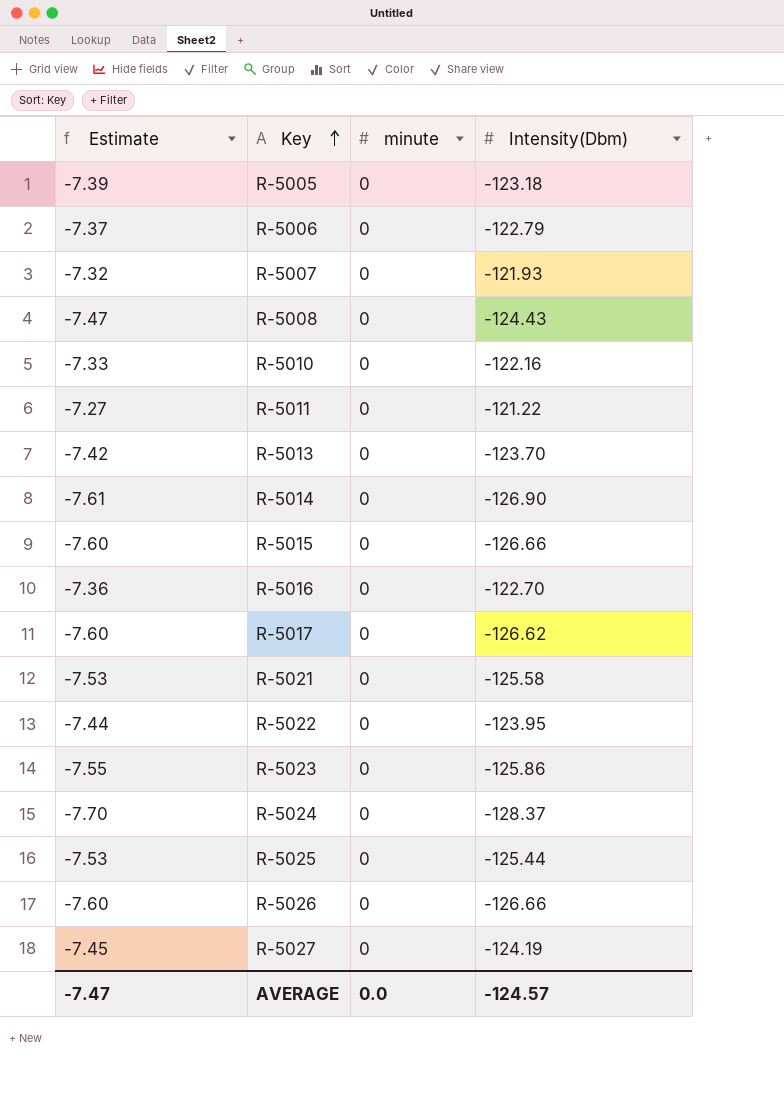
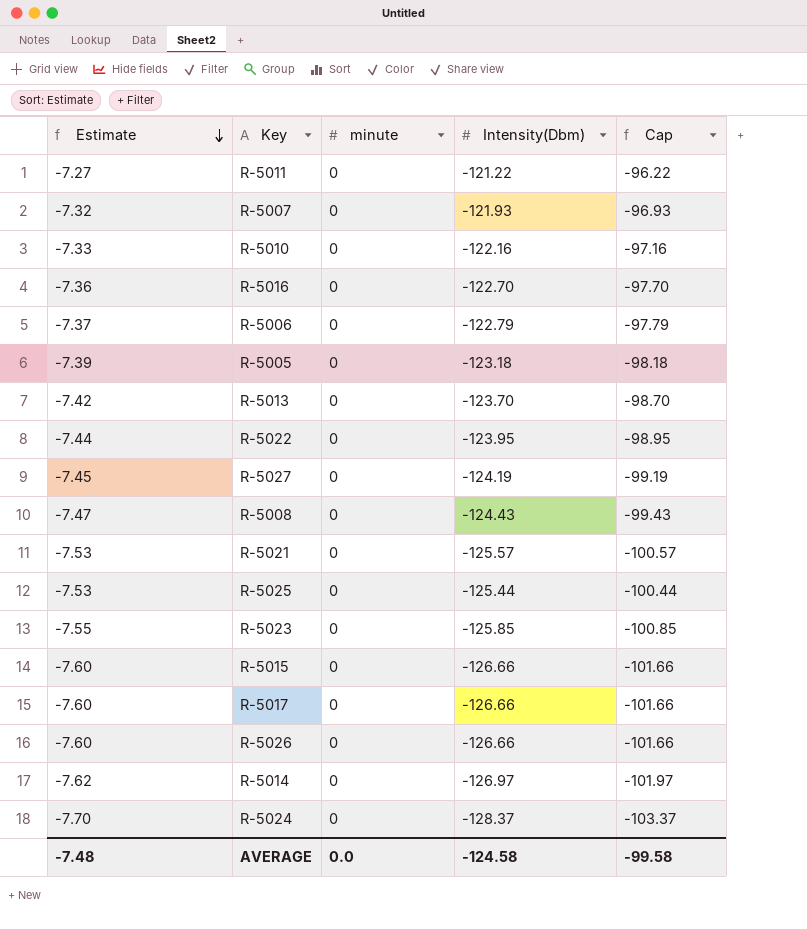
row order: Key ascending -> Estimate descending
column Cap | formula: none -> [Intensity(Dbm)] + 25
R-5021 | Intensity(Dbm): -125.58 -> -125.57
R-5023 | Intensity(Dbm): -125.86 -> -125.85
R-5017 | Intensity(Dbm): -126.62 -> -126.66
R-5014 | Estimate: -7.61 -> -7.62
R-5014 | Intensity(Dbm): -126.90 -> -126.97
AVERAGE | Estimate: -7.47 -> -7.48
AVERAGE | Intensity(Dbm): -124.57 -> -124.58

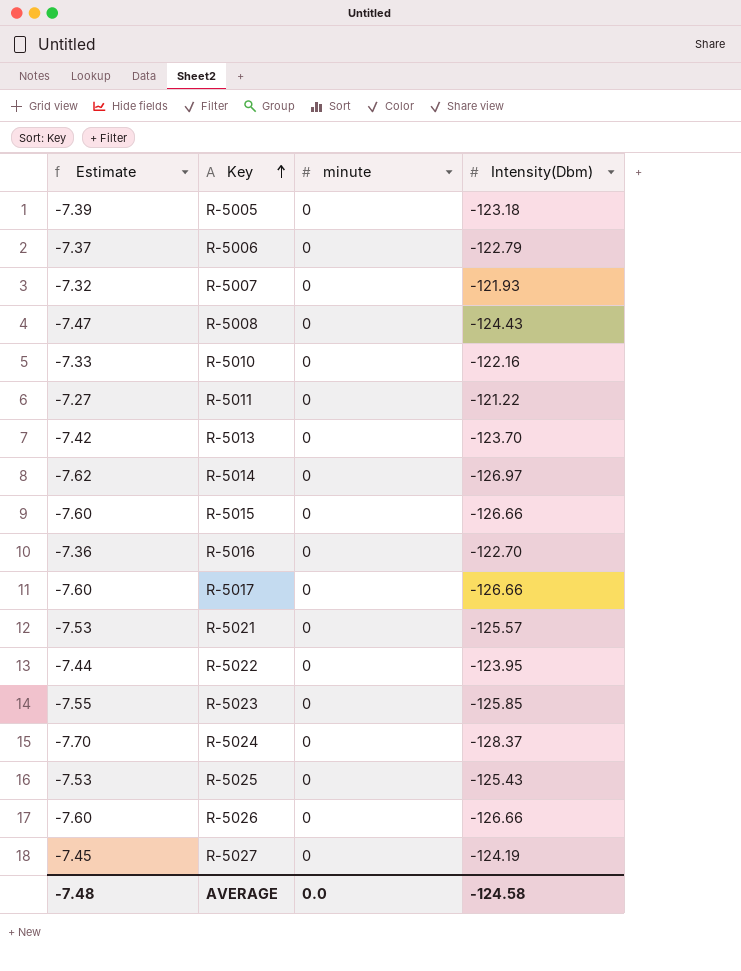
row order: Estimate descending -> Key ascending
column Cap | formula: [Intensity(Dbm)] + 25 -> none
R-5025 | Intensity(Dbm): -125.44 -> -125.43

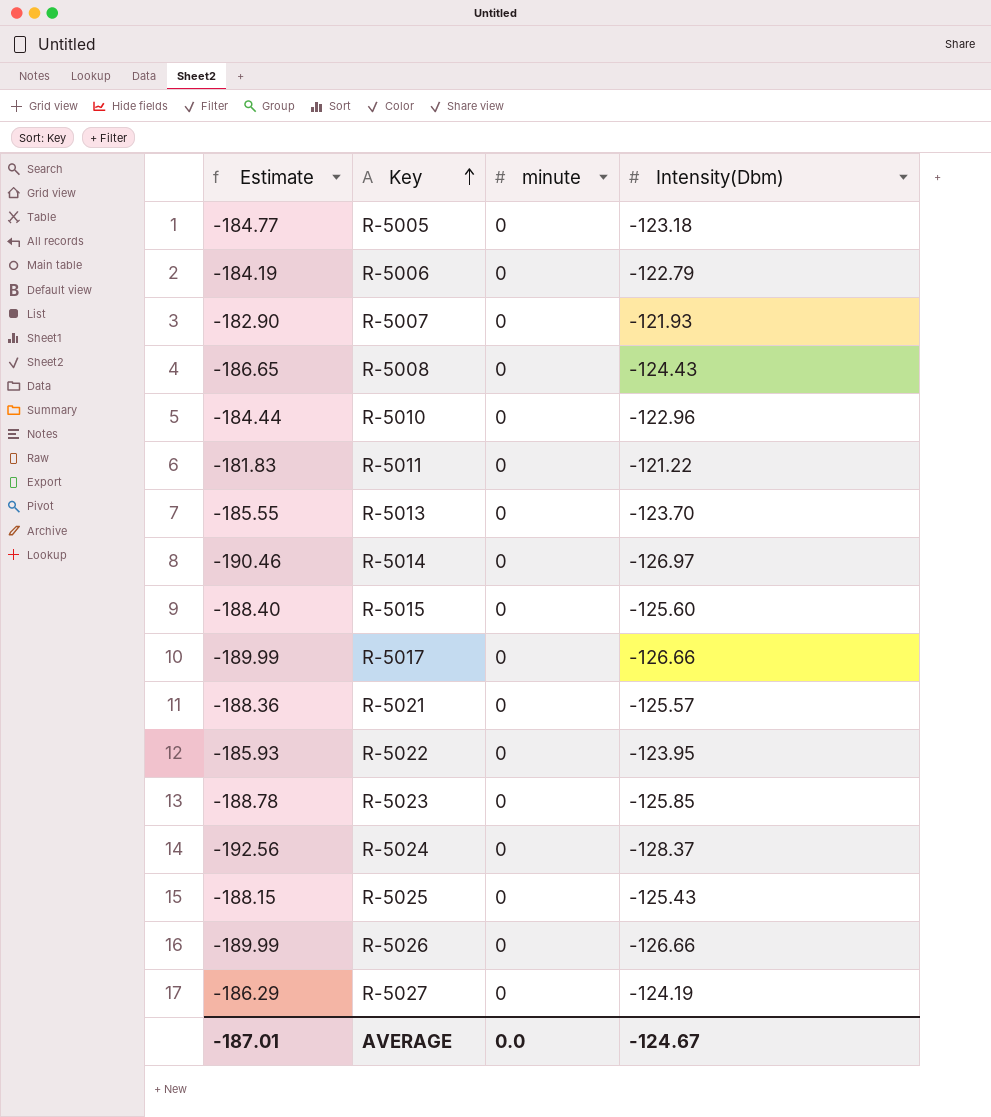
column Estimate | formula: [Intensity(Dbm)] * 0.06 -> [Intensity(Dbm)] * 1.5
row R-5016: -7.36 | 0 | -122.70 -> none
R-5010 | Intensity(Dbm): -122.16 -> -122.96
R-5015 | Intensity(Dbm): -126.66 -> -125.60
AVERAGE | Estimate: -7.48 -> -187.01
AVERAGE | Intensity(Dbm): -124.58 -> -124.67

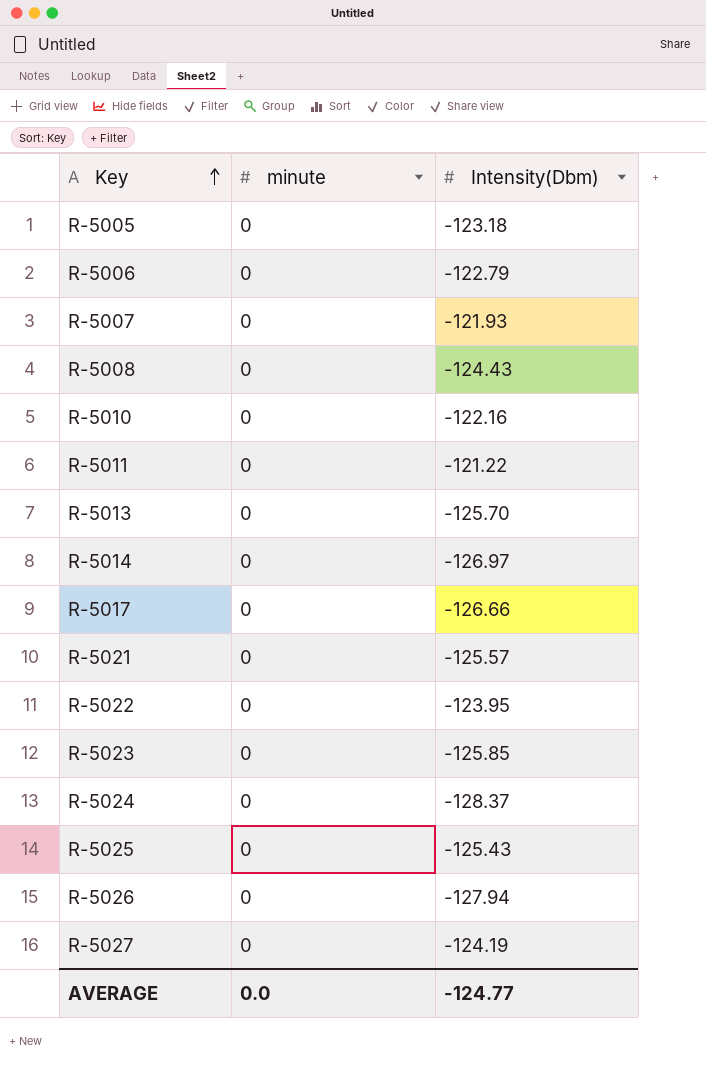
column Estimate | formula: [Intensity(Dbm)] * 1.5 -> none
row R-5015: -188.40 | 0 | -125.60 -> none
R-5010 | Intensity(Dbm): -122.96 -> -122.16
R-5013 | Intensity(Dbm): -123.70 -> -125.70
R-5026 | Intensity(Dbm): -126.66 -> -127.94
AVERAGE | Intensity(Dbm): -124.67 -> -124.77

